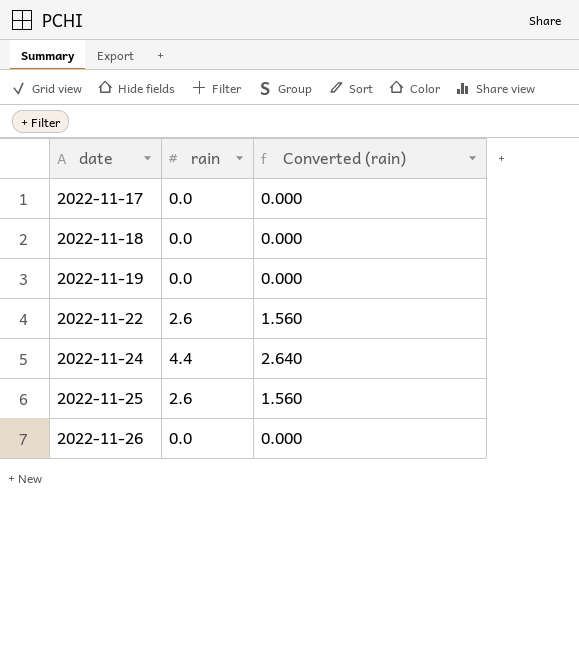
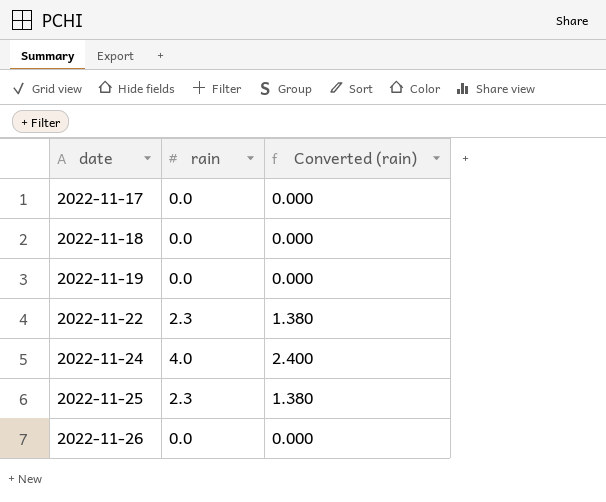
2022-11-22 | rain: 2.6 -> 2.3
2022-11-22 | Converted (rain): 1.560 -> 1.380
2022-11-24 | rain: 4.4 -> 4.0
2022-11-24 | Converted (rain): 2.640 -> 2.400
2022-11-25 | rain: 2.6 -> 2.3
2022-11-25 | Converted (rain): 1.560 -> 1.380

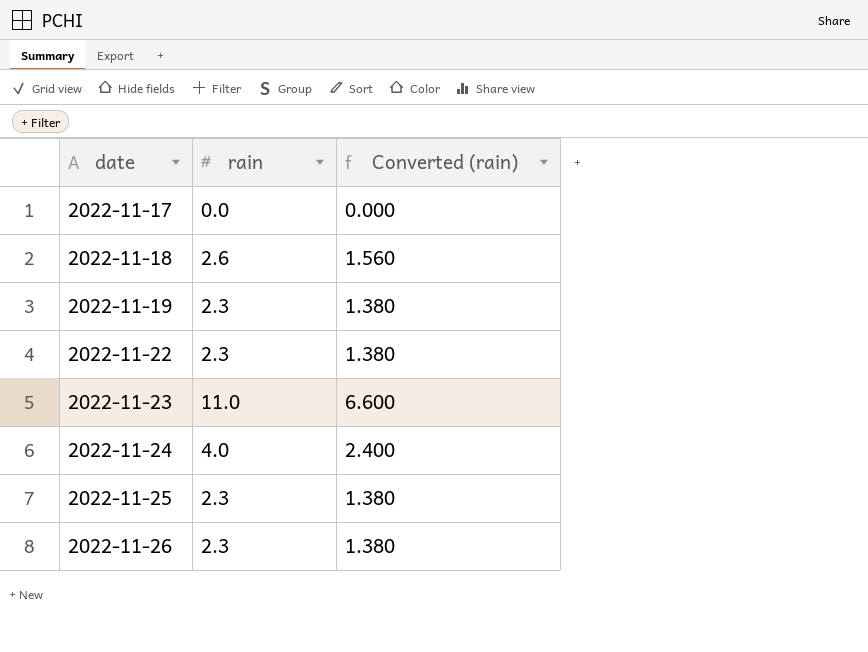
2022-11-18 | rain: 0.0 -> 2.6
2022-11-18 | Converted (rain): 0.000 -> 1.560
2022-11-19 | rain: 0.0 -> 2.3
2022-11-19 | Converted (rain): 0.000 -> 1.380
row 2022-11-23: none -> 11.0 | 6.600
2022-11-26 | rain: 0.0 -> 2.3
2022-11-26 | Converted (rain): 0.000 -> 1.380

